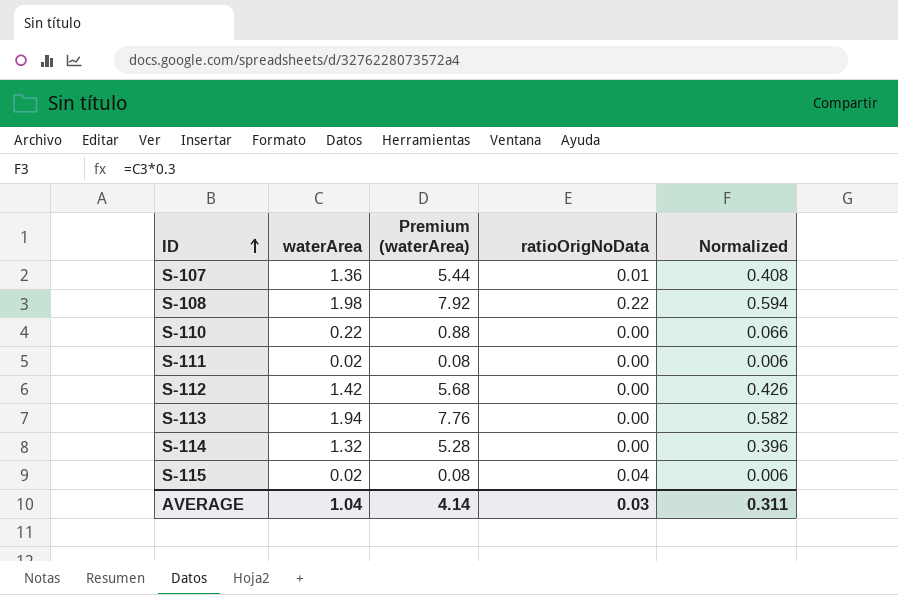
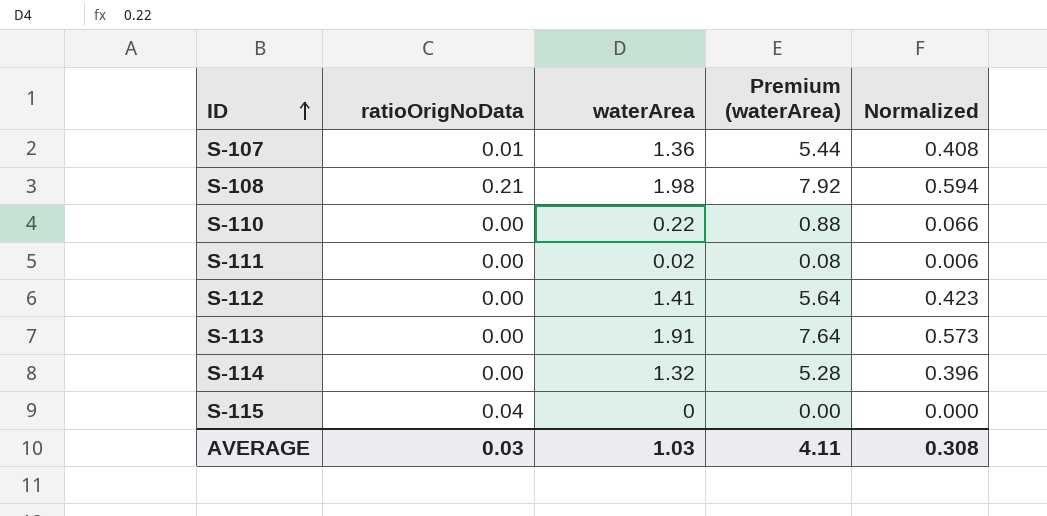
column ratioOrigNoData | position: 4 -> 2
S-108 | ratioOrigNoData: 0.22 -> 0.21
S-112 | waterArea: 1.42 -> 1.41
S-112 | Premium (waterArea): 5.68 -> 5.64
S-112 | Normalized: 0.426 -> 0.423
S-113 | waterArea: 1.94 -> 1.91
S-113 | Premium (waterArea): 7.76 -> 7.64
S-113 | Normalized: 0.582 -> 0.573
S-115 | waterArea: 0.02 -> 0
S-115 | Premium (waterArea): 0.08 -> 0.00
S-115 | Normalized: 0.006 -> 0.000
AVERAGE | waterArea: 1.04 -> 1.03
AVERAGE | Premium (waterArea): 4.14 -> 4.11
AVERAGE | Normalized: 0.311 -> 0.308

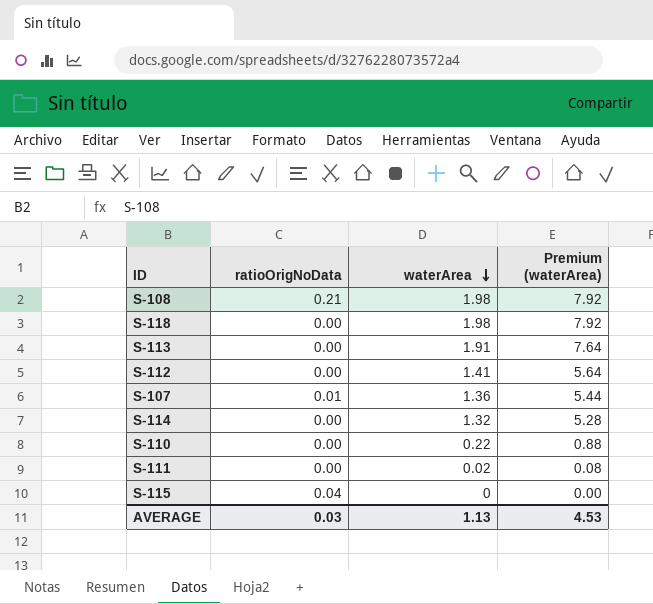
row order: ID ascending -> waterArea descending
column Normalized | formula: [waterArea] * 0.3 -> none
row S-118: none -> 0.00 | 1.98 | 7.92
AVERAGE | waterArea: 1.03 -> 1.13
AVERAGE | Premium (waterArea): 4.11 -> 4.53

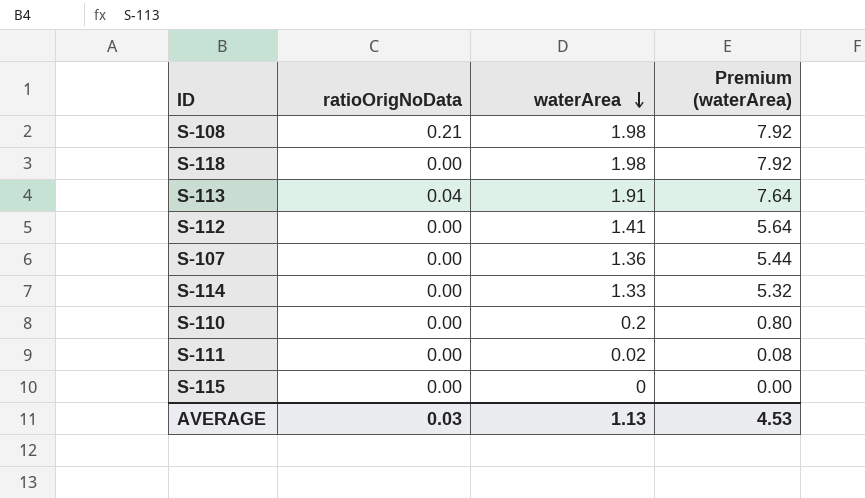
S-113 | ratioOrigNoData: 0.00 -> 0.04
S-107 | ratioOrigNoData: 0.01 -> 0.00
S-114 | waterArea: 1.32 -> 1.33
S-114 | Premium (waterArea): 5.28 -> 5.32
S-110 | waterArea: 0.22 -> 0.2
S-110 | Premium (waterArea): 0.88 -> 0.80
S-115 | ratioOrigNoData: 0.04 -> 0.00

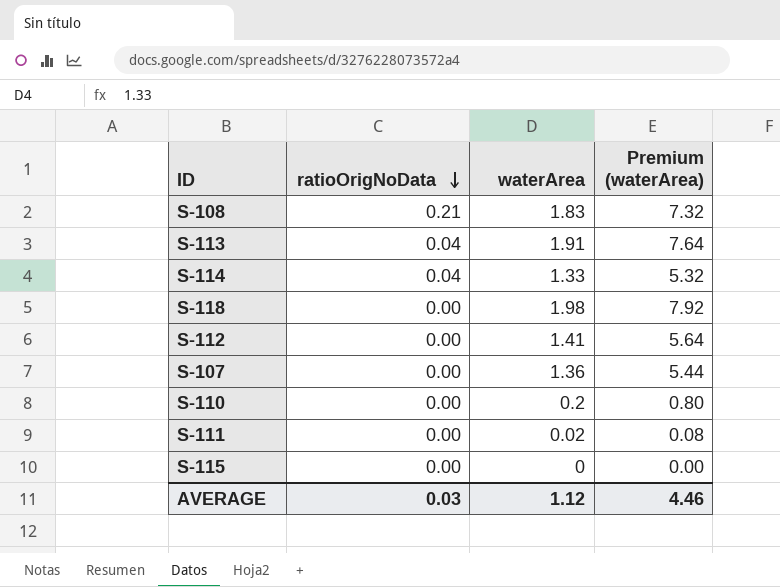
row order: waterArea descending -> ratioOrigNoData descending
S-108 | waterArea: 1.98 -> 1.83
S-108 | Premium (waterArea): 7.92 -> 7.32
S-114 | ratioOrigNoData: 0.00 -> 0.04
AVERAGE | waterArea: 1.13 -> 1.12
AVERAGE | Premium (waterArea): 4.53 -> 4.46

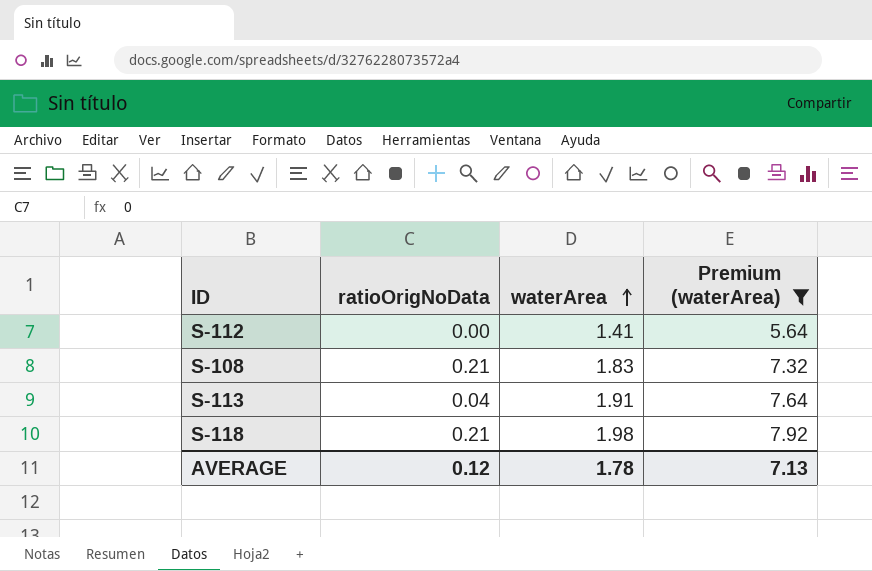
filter: none -> Premium (waterArea) >= 5.64
row order: ratioOrigNoData descending -> waterArea ascending
S-118 | ratioOrigNoData: 0.00 -> 0.21
AVERAGE | ratioOrigNoData: 0.03 -> 0.12
AVERAGE | waterArea: 1.12 -> 1.78
AVERAGE | Premium (waterArea): 4.46 -> 7.13

